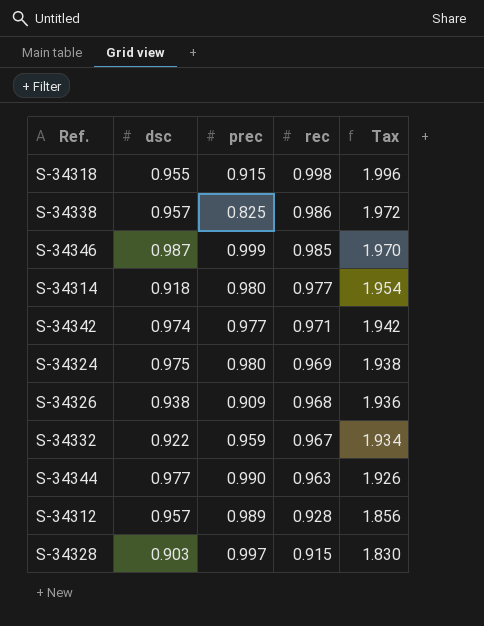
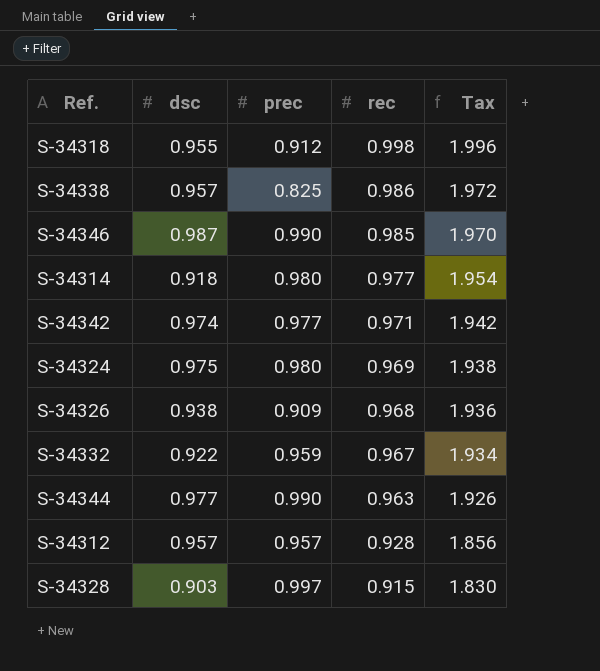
S-34318 | prec: 0.915 -> 0.912
S-34346 | prec: 0.999 -> 0.990
S-34312 | prec: 0.989 -> 0.957

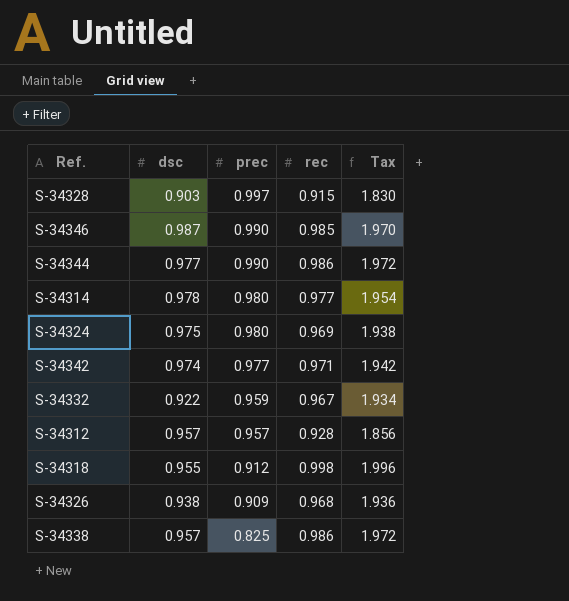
row order: rec descending -> prec descending
S-34344 | rec: 0.963 -> 0.986
S-34344 | Tax: 1.926 -> 1.972
S-34314 | dsc: 0.918 -> 0.978

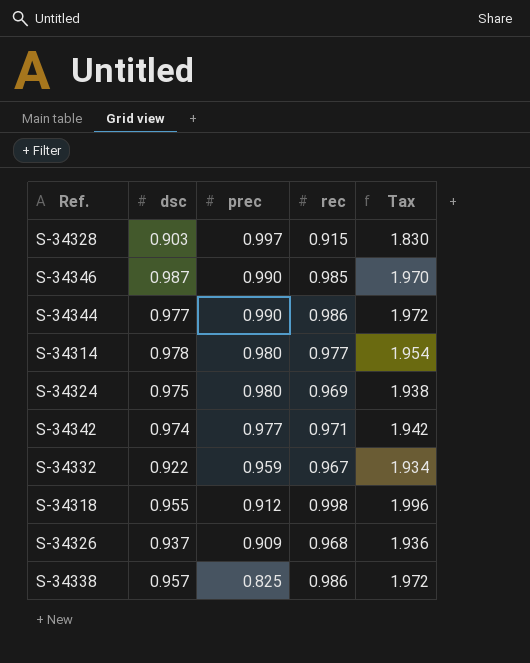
row S-34312: 0.957 | 0.957 | 0.928 | 1.856 -> none
S-34326 | dsc: 0.938 -> 0.937

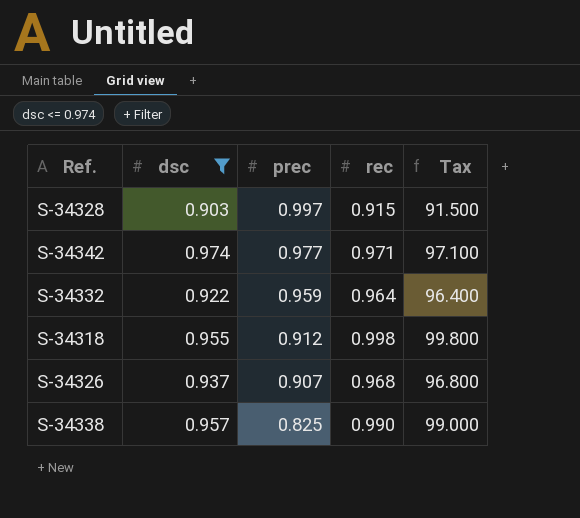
filter: none -> dsc <= 0.974
column Tax | formula: [rec] * 2 -> [rec] * 100
S-34332 | rec: 0.967 -> 0.964
S-34326 | prec: 0.909 -> 0.907
S-34338 | rec: 0.986 -> 0.990

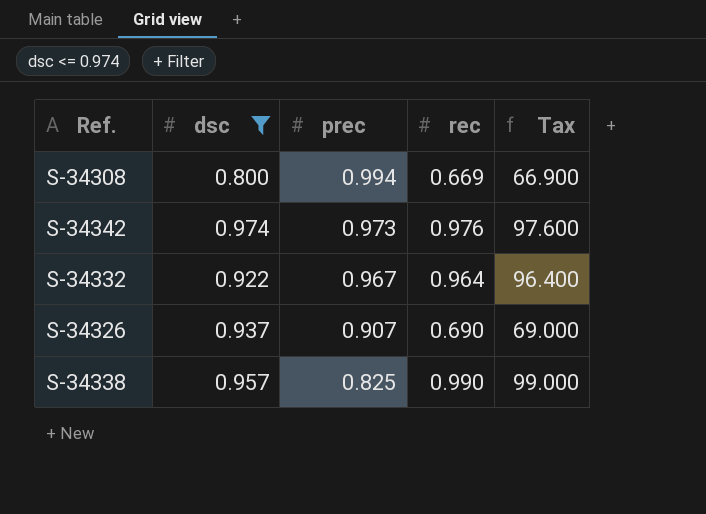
row S-34328: 0.903 | 0.997 | 0.915 | 91.500 -> none
row S-34318: 0.955 | 0.912 | 0.998 | 99.800 -> none
row S-34308: none -> 0.800 | 0.994 | 0.669 | 66.900
S-34342 | prec: 0.977 -> 0.973
S-34342 | rec: 0.971 -> 0.976
S-34342 | Tax: 97.100 -> 97.600
S-34332 | prec: 0.959 -> 0.967
S-34326 | rec: 0.968 -> 0.690
S-34326 | Tax: 96.800 -> 69.000

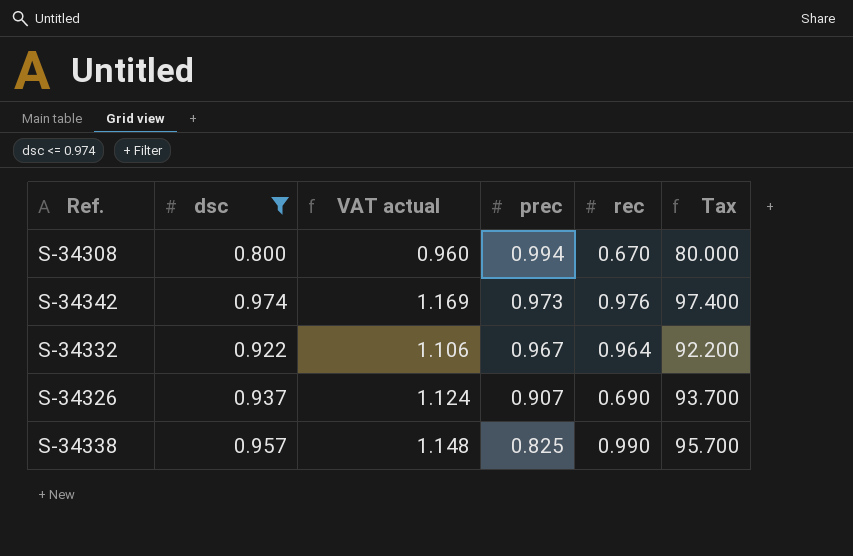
column VAT actual | formula: none -> [dsc] * 1.2
column Tax | formula: [rec] * 100 -> [dsc] * 100
S-34308 | rec: 0.669 -> 0.670

